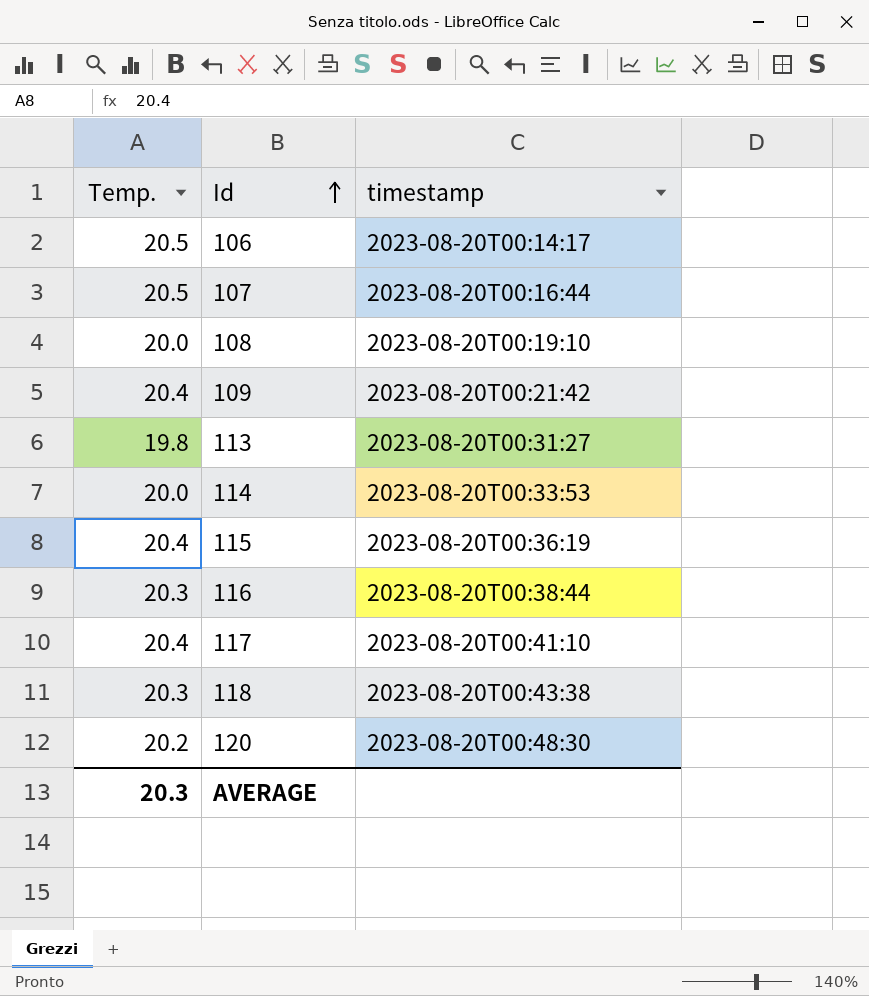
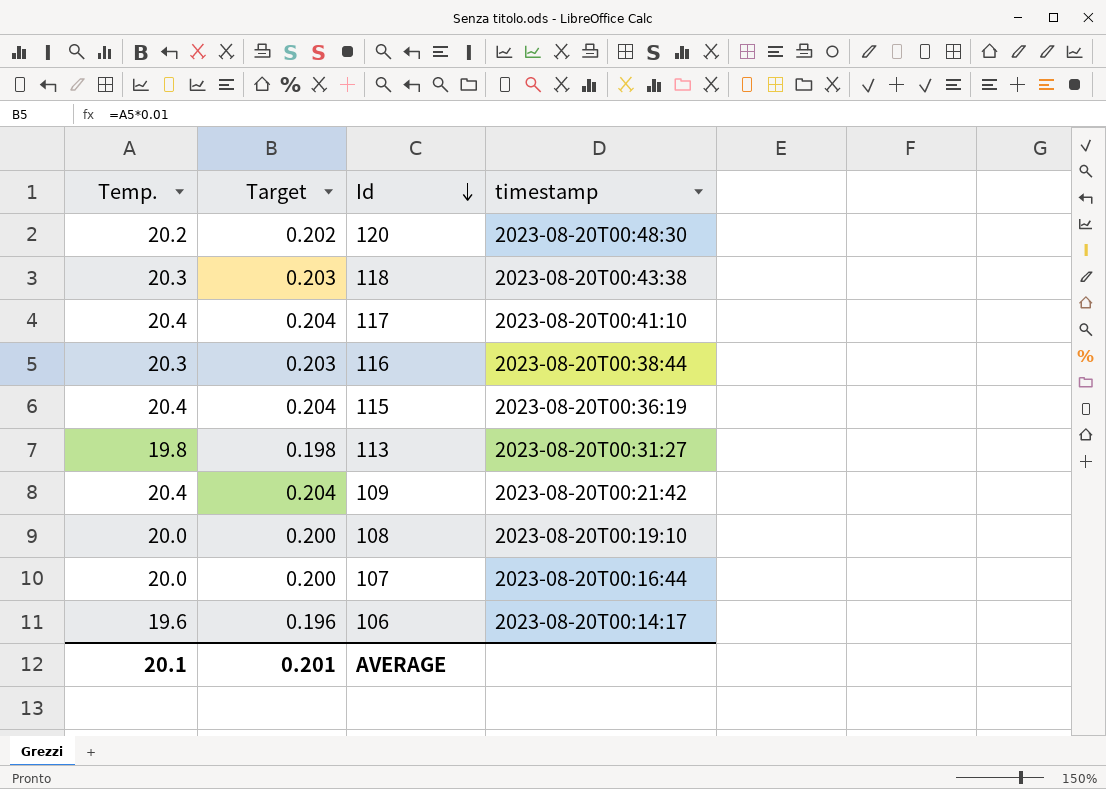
row order: Id ascending -> Id descending
column Target | formula: none -> [Temp.] * 0.01
row 114: 20.0 | 2023-08-20T00:33:53 -> none
107 | Temp.: 20.5 -> 20.0
106 | Temp.: 20.5 -> 19.6
AVERAGE | Temp.: 20.3 -> 20.1

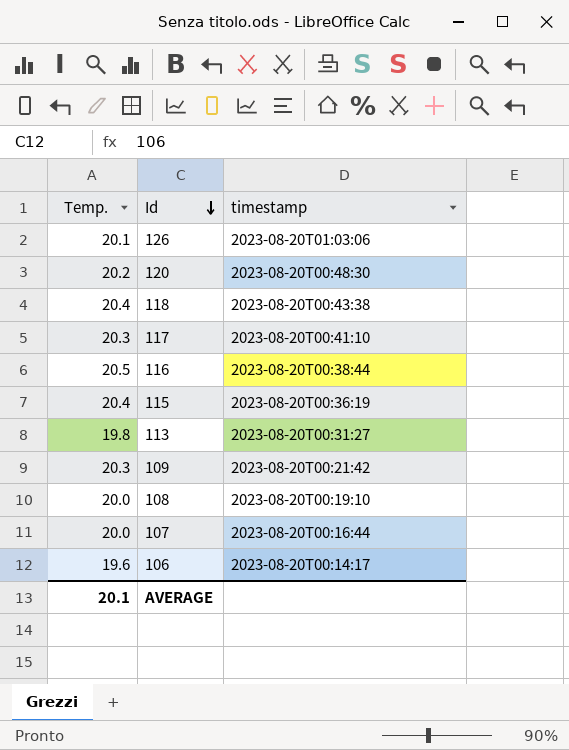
column Target | formula: [Temp.] * 0.01 -> none
row 126: none -> 20.1 | 2023-08-20T01:03:06
118 | Temp.: 20.3 -> 20.4
117 | Temp.: 20.4 -> 20.3
116 | Temp.: 20.3 -> 20.5
109 | Temp.: 20.4 -> 20.3

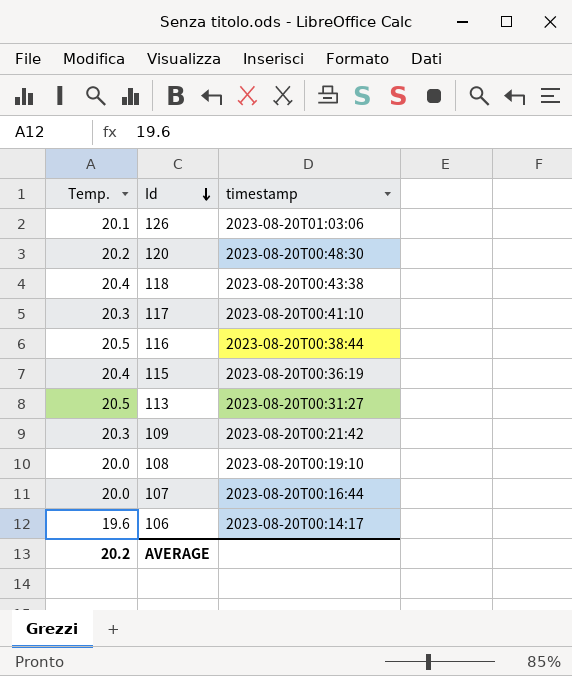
113 | Temp.: 19.8 -> 20.5
AVERAGE | Temp.: 20.1 -> 20.2

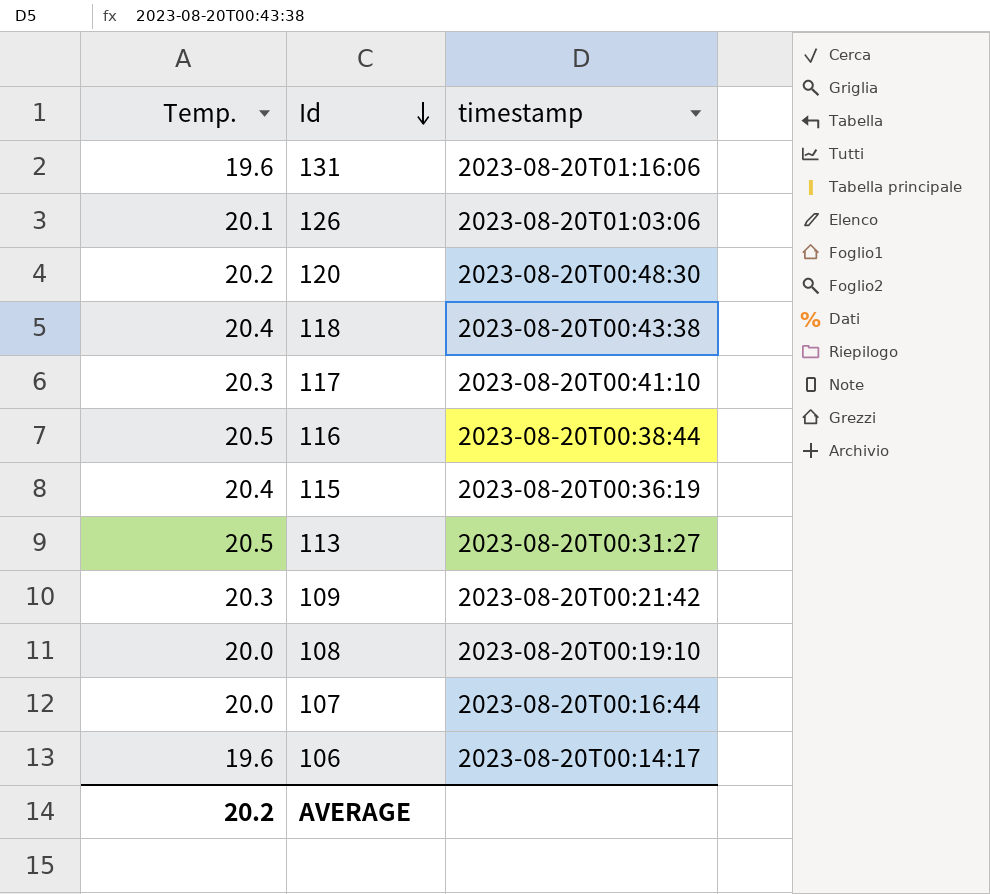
row 131: none -> 19.6 | 2023-08-20T01:16:06

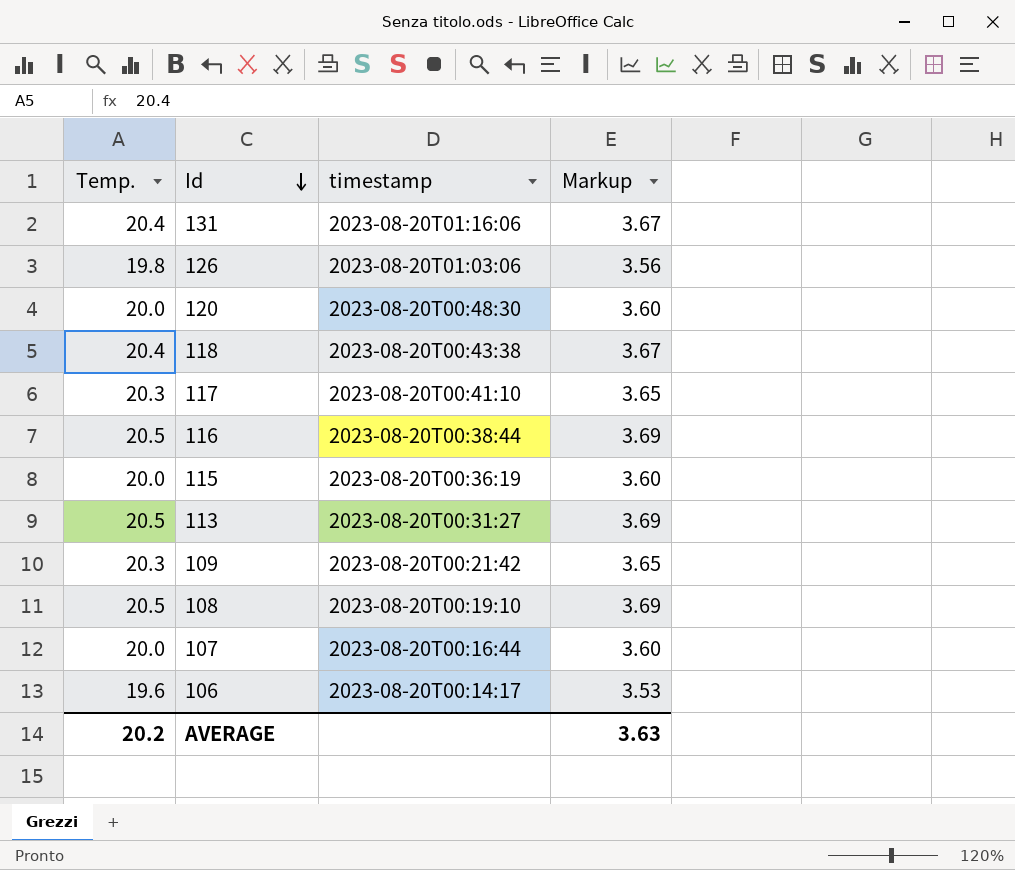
column Markup | formula: none -> [Temp.] * 0.18
131 | Temp.: 19.6 -> 20.4
126 | Temp.: 20.1 -> 19.8
120 | Temp.: 20.2 -> 20.0
115 | Temp.: 20.4 -> 20.0
108 | Temp.: 20.0 -> 20.5

